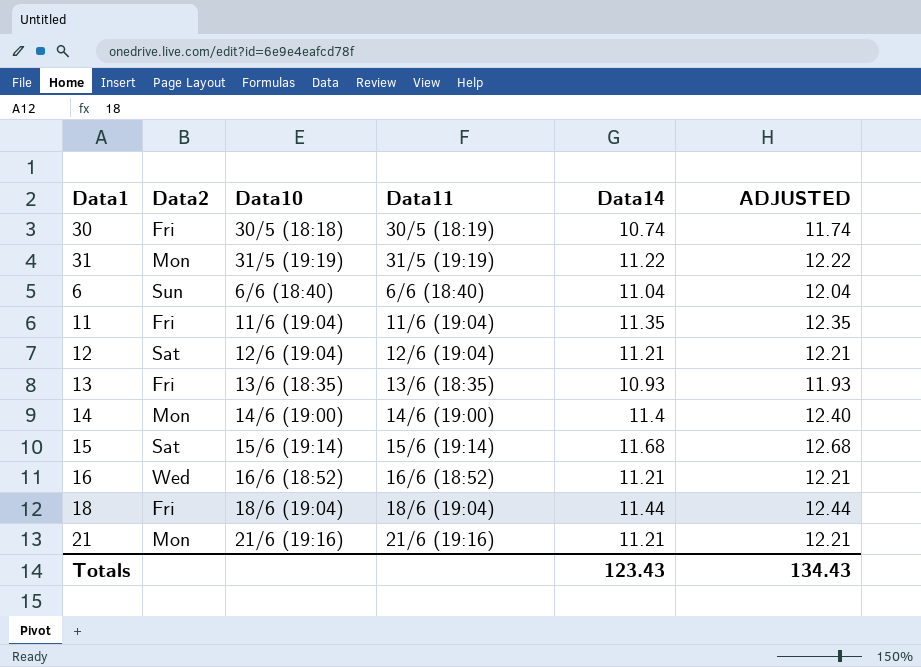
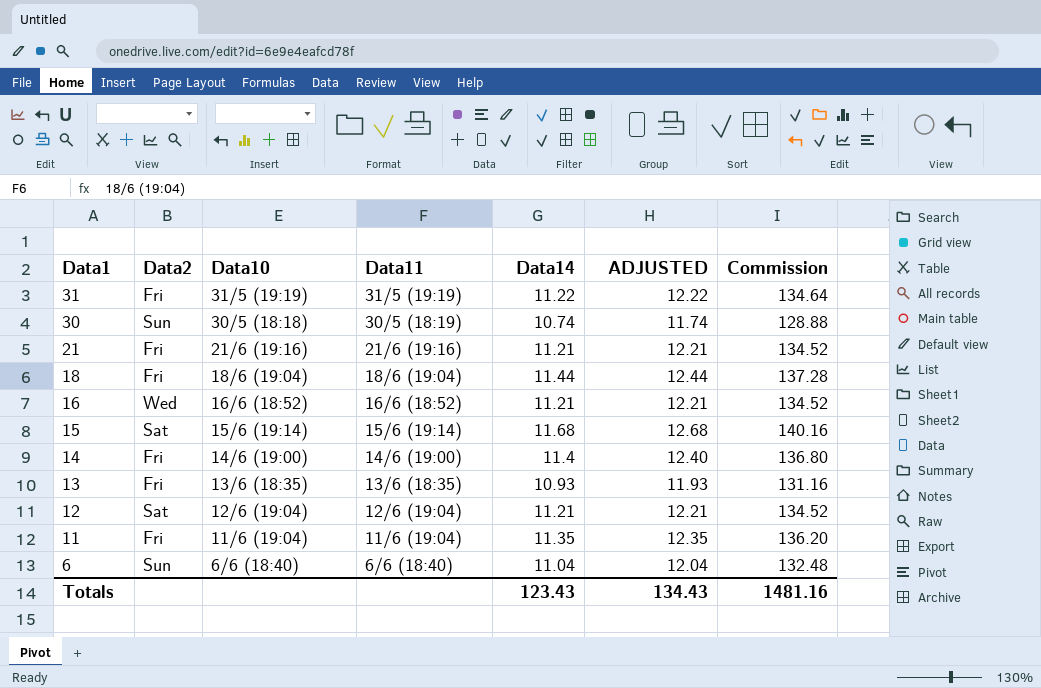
row order: none -> Data1 descending
column Commission | formula: none -> [Data14] * 12
31 | Data2: Mon -> Fri
30 | Data2: Fri -> Sun
21 | Data2: Mon -> Fri
14 | Data2: Mon -> Fri

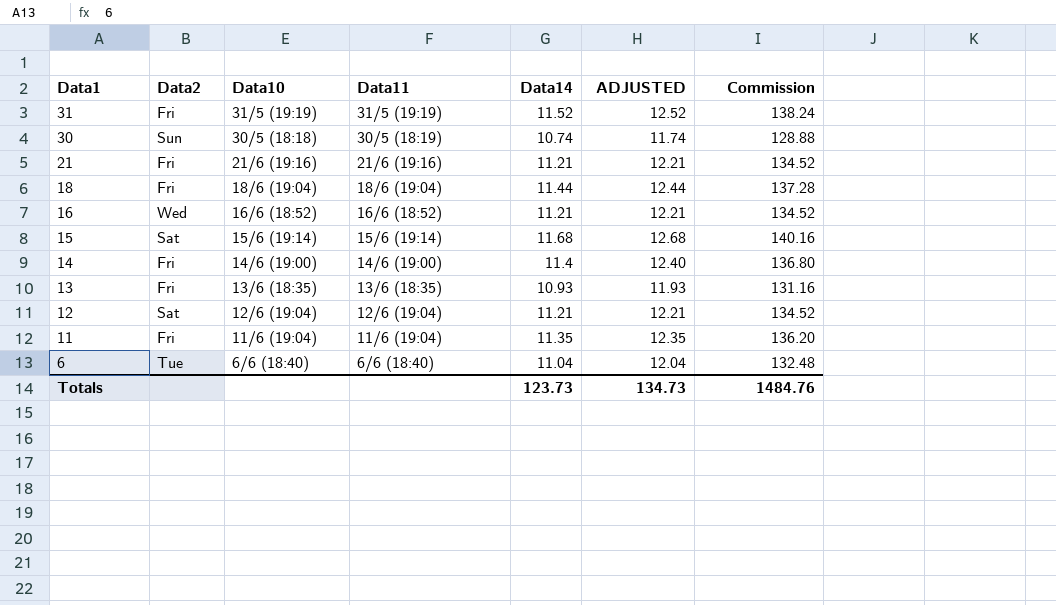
31 | Data14: 11.22 -> 11.52
31 | ADJUSTED: 12.22 -> 12.52
31 | Commission: 134.64 -> 138.24
6 | Data2: Sun -> Tue
Totals | Data14: 123.43 -> 123.73
Totals | ADJUSTED: 134.43 -> 134.73
Totals | Commission: 1481.16 -> 1484.76

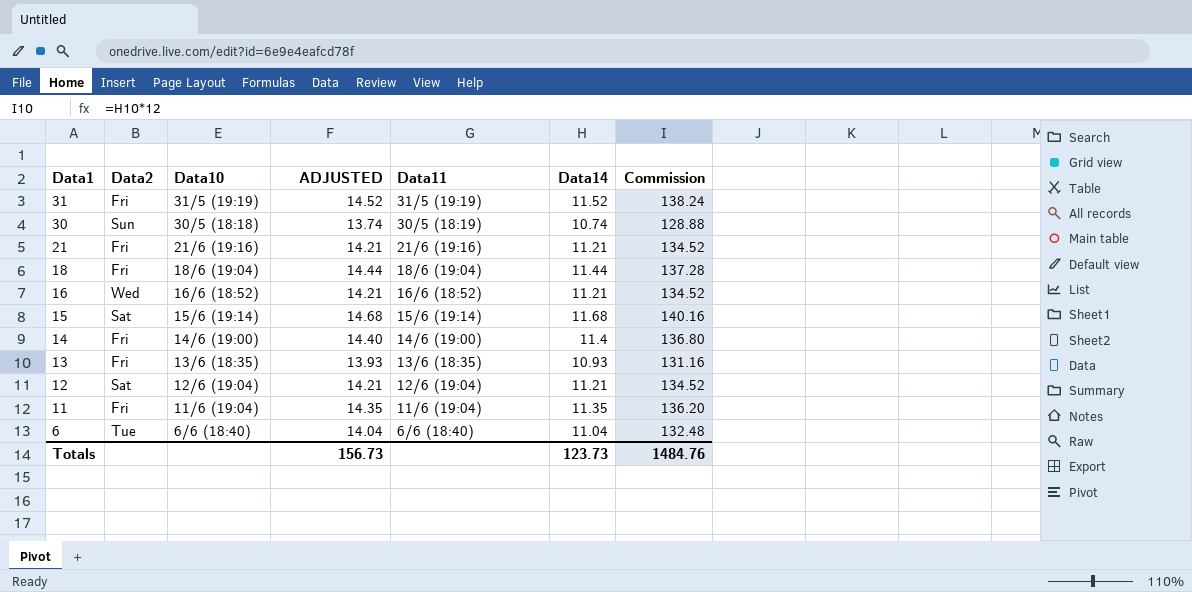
column ADJUSTED | formula: [Data14] + 1 -> [Data14] + 3
column ADJUSTED | position: 6 -> 4
Totals | ADJUSTED: 134.73 -> 156.73

